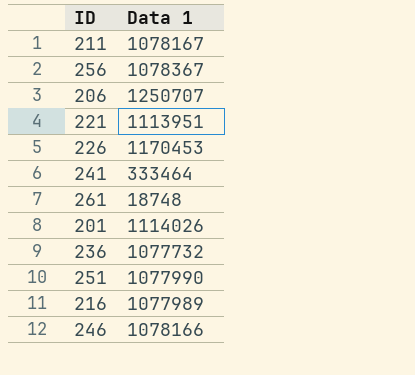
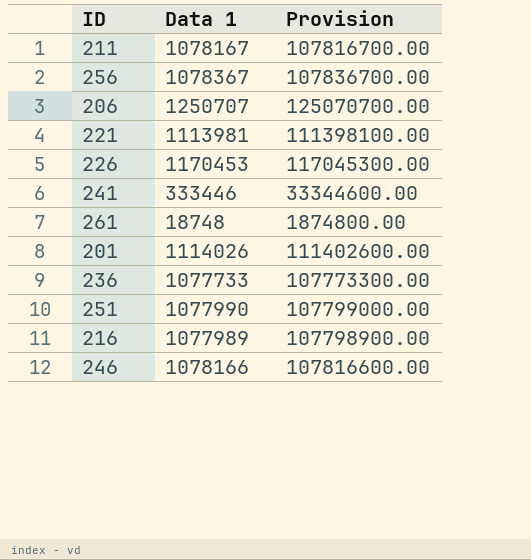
column Provision | formula: none -> [Data 1] * 100
221 | Data 1: 1113951 -> 1113981
241 | Data 1: 333464 -> 333446
236 | Data 1: 1077732 -> 1077733

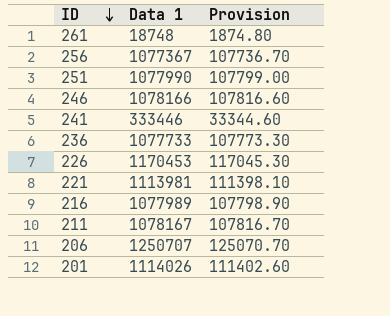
row order: none -> ID descending
column Provision | formula: [Data 1] * 100 -> [Data 1] * 0.1
256 | Data 1: 1078367 -> 1077367

